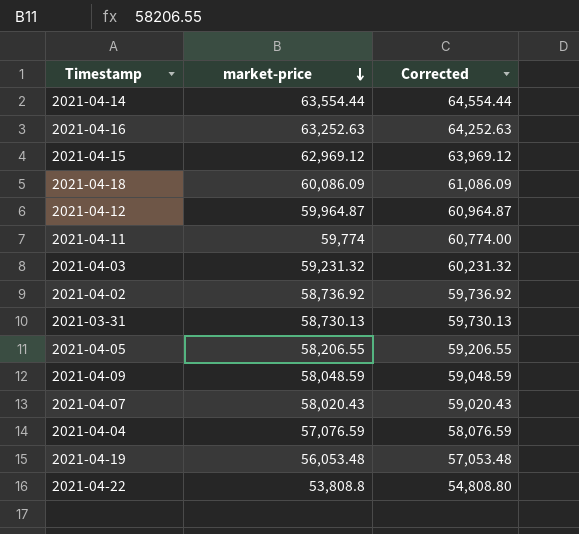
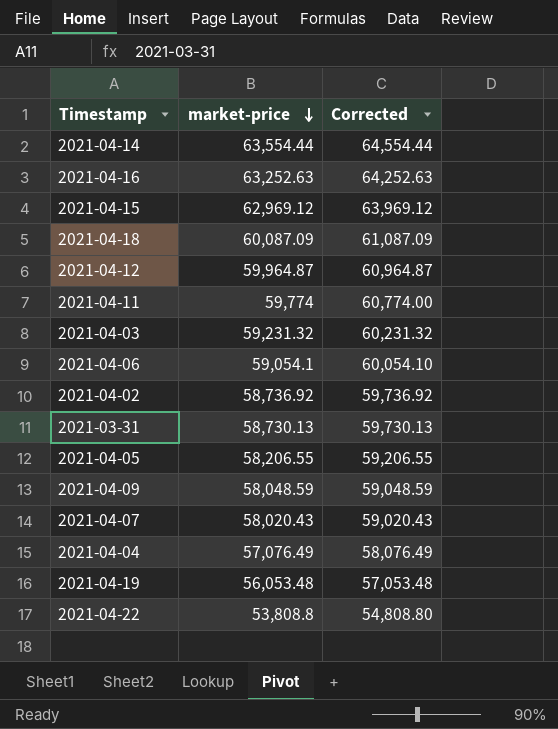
2021-04-18 | market-price: 60,086.09 -> 60,087.09
2021-04-18 | Corrected: 61,086.09 -> 61,087.09
row 2021-04-06: none -> 59,054.1 | 60,054.10
2021-04-04 | market-price: 57,076.59 -> 57,076.49
2021-04-04 | Corrected: 58,076.59 -> 58,076.49

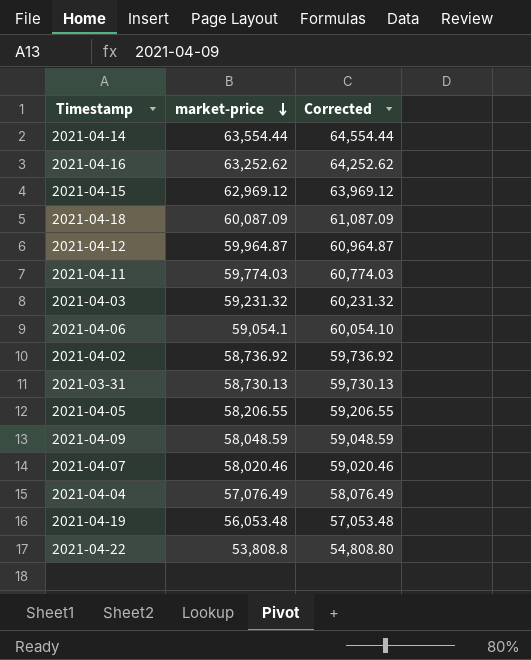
2021-04-16 | market-price: 63,252.63 -> 63,252.62
2021-04-16 | Corrected: 64,252.63 -> 64,252.62
2021-04-11 | market-price: 59,774 -> 59,774.03
2021-04-11 | Corrected: 60,774.00 -> 60,774.03
2021-04-07 | market-price: 58,020.43 -> 58,020.46
2021-04-07 | Corrected: 59,020.43 -> 59,020.46

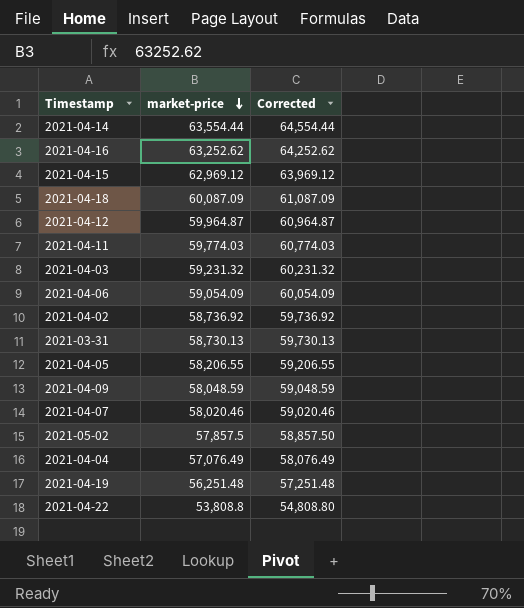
2021-04-06 | market-price: 59,054.1 -> 59,054.09
2021-04-06 | Corrected: 60,054.10 -> 60,054.09
row 2021-05-02: none -> 57,857.5 | 58,857.50
2021-04-19 | market-price: 56,053.48 -> 56,251.48
2021-04-19 | Corrected: 57,053.48 -> 57,251.48

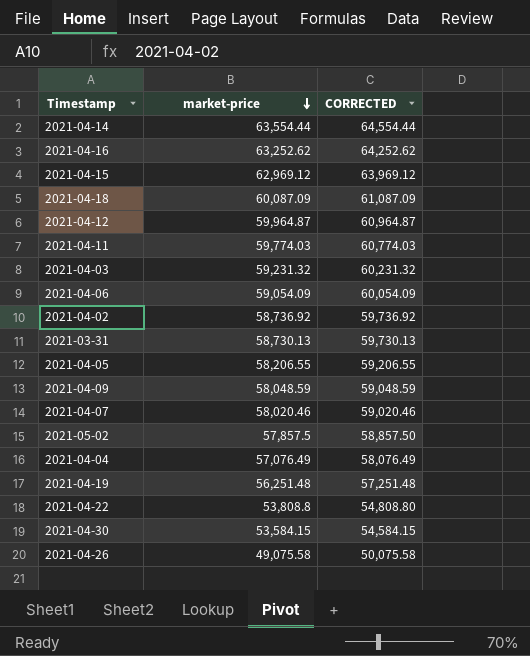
column name: Corrected -> CORRECTED
row 2021-04-30: none -> 53,584.15 | 54,584.15
row 2021-04-26: none -> 49,075.58 | 50,075.58

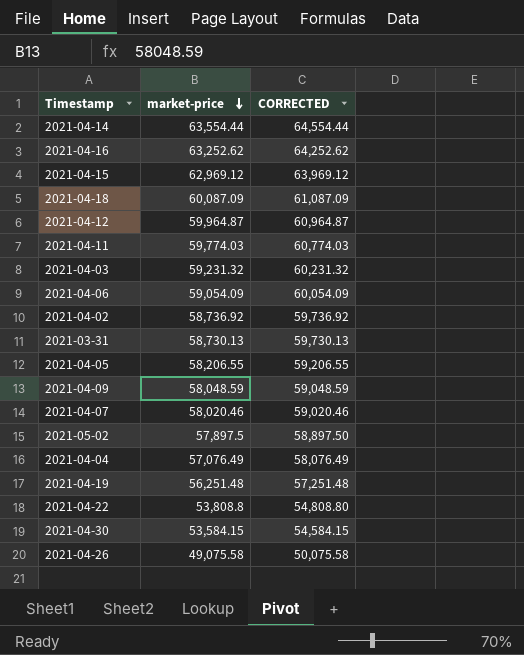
2021-05-02 | market-price: 57,857.5 -> 57,897.5
2021-05-02 | CORRECTED: 58,857.50 -> 58,897.50

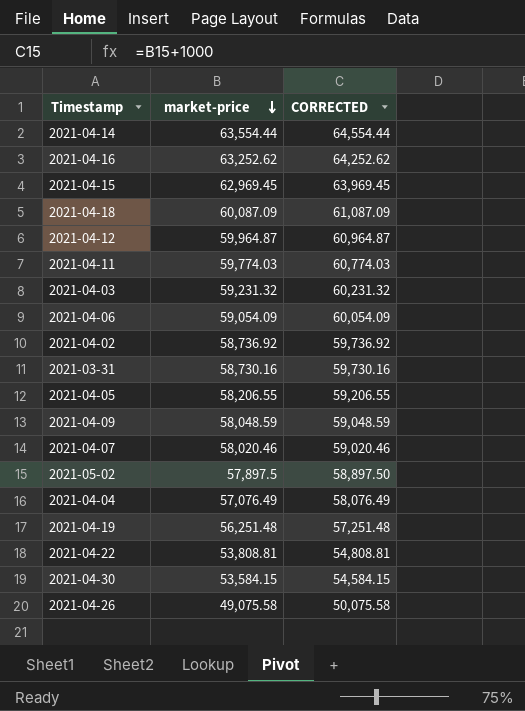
2021-04-15 | market-price: 62,969.12 -> 62,969.45
2021-04-15 | CORRECTED: 63,969.12 -> 63,969.45
2021-03-31 | market-price: 58,730.13 -> 58,730.16
2021-03-31 | CORRECTED: 59,730.13 -> 59,730.16
2021-04-22 | market-price: 53,808.8 -> 53,808.81
2021-04-22 | CORRECTED: 54,808.80 -> 54,808.81

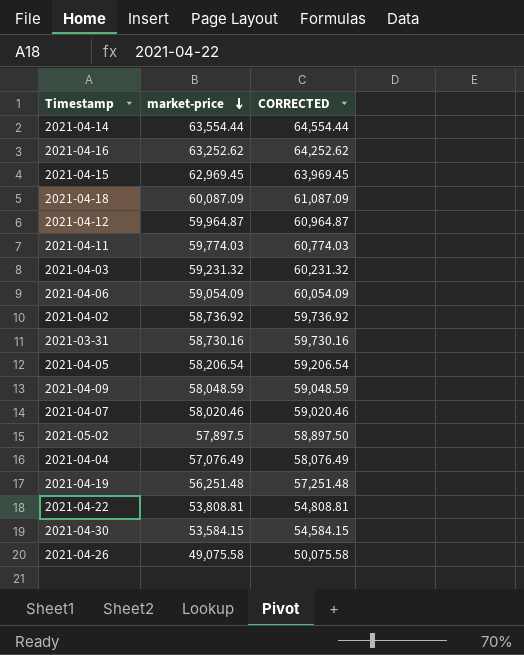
2021-04-05 | market-price: 58,206.55 -> 58,206.54
2021-04-05 | CORRECTED: 59,206.55 -> 59,206.54

